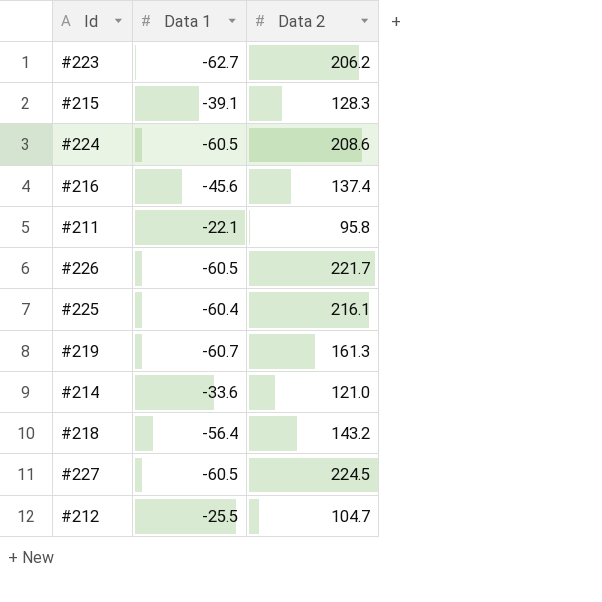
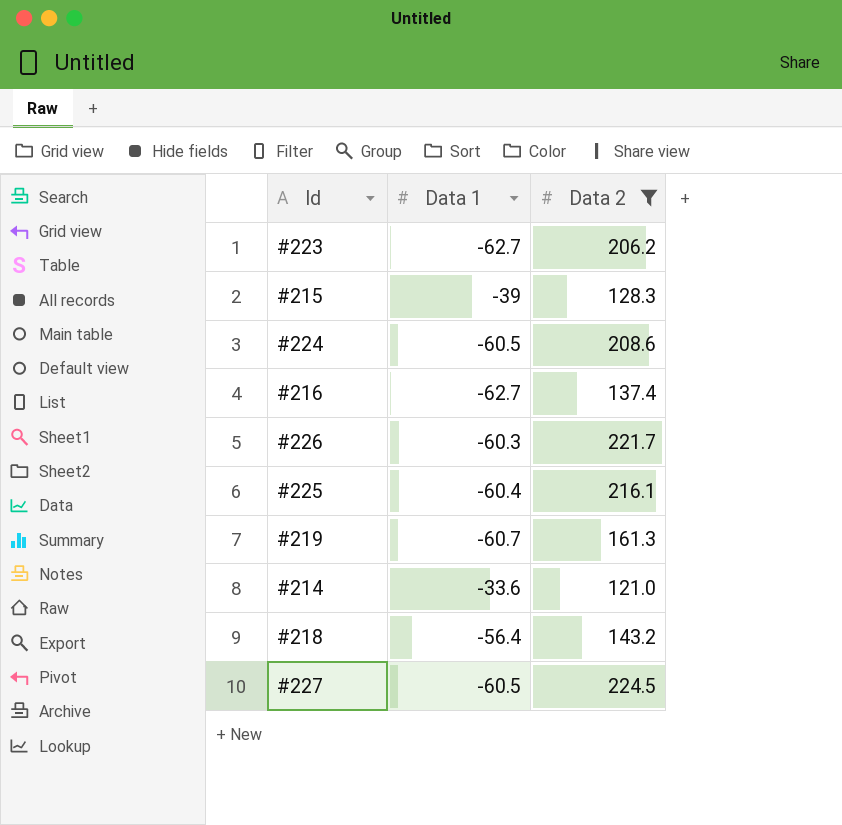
filter: none -> Data 2 >= 121.0
#215 | Data 1: -39.1 -> -39
#216 | Data 1: -45.6 -> -62.7
#226 | Data 1: -60.5 -> -60.3

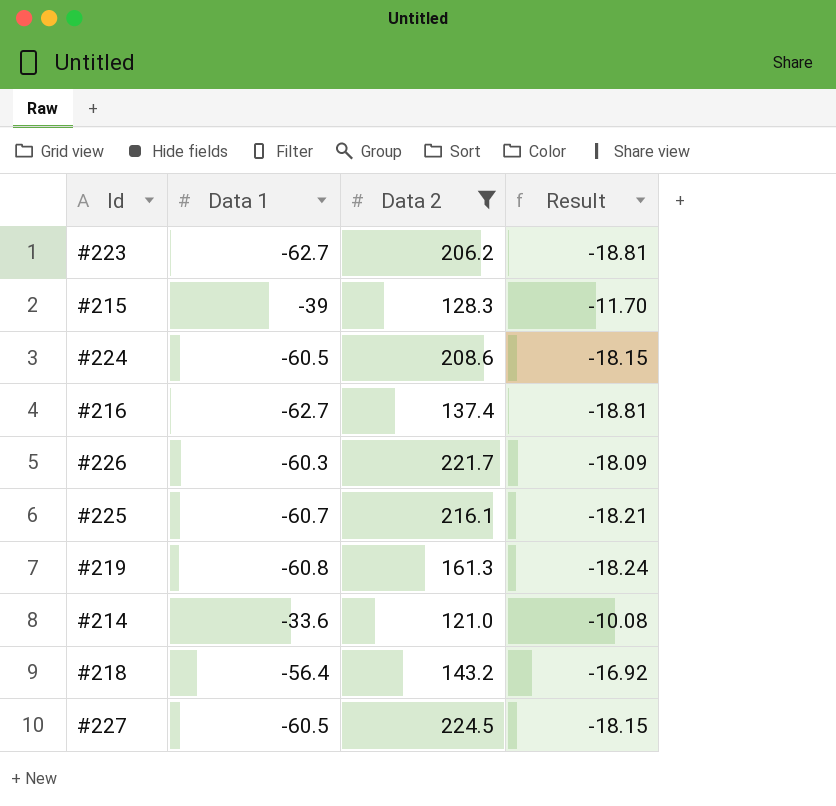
column Result | formula: none -> [Data 1] * 0.3
#225 | Data 1: -60.4 -> -60.7
#219 | Data 1: -60.7 -> -60.8

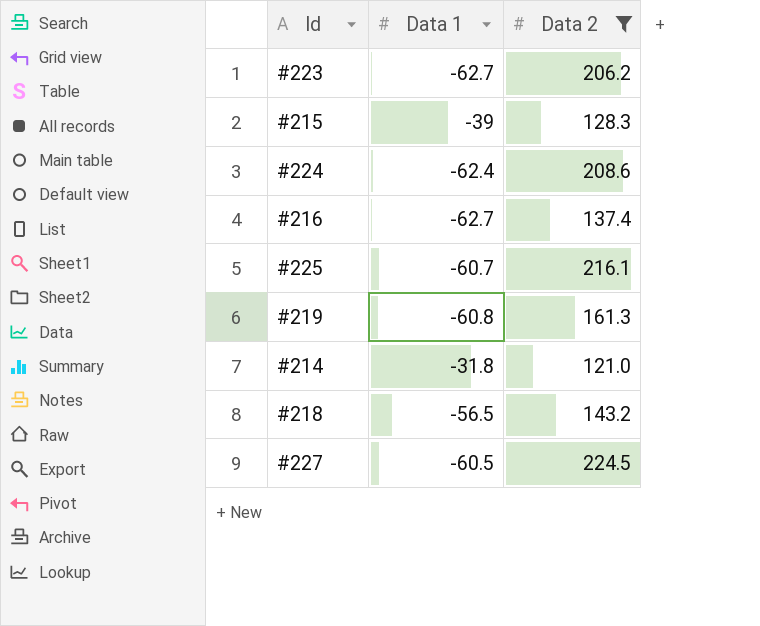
column Result | formula: [Data 1] * 0.3 -> none
row #226: -60.3 | 221.7 | -18.09 -> none
#224 | Data 1: -60.5 -> -62.4
#214 | Data 1: -33.6 -> -31.8
#218 | Data 1: -56.4 -> -56.5

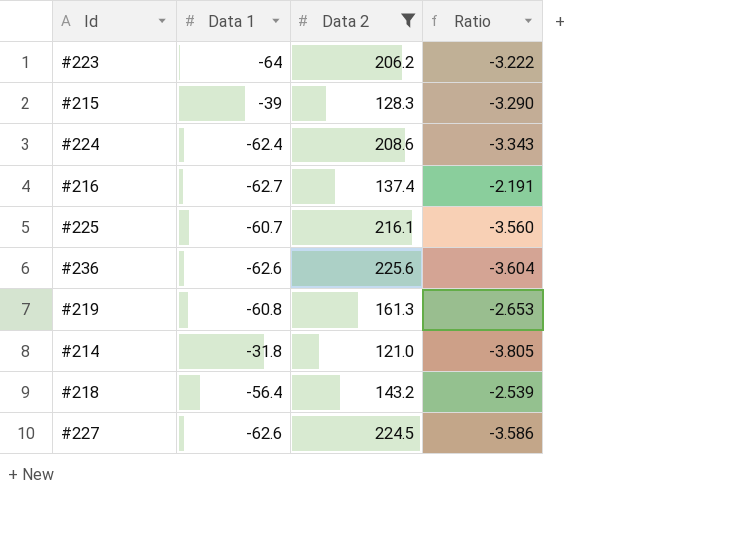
column Ratio | formula: none -> [Data 2] / [Data 1]
#223 | Data 1: -62.7 -> -64
row #236: none -> -62.6 | 225.6 | -3.604
#218 | Data 1: -56.5 -> -56.4
#227 | Data 1: -60.5 -> -62.6

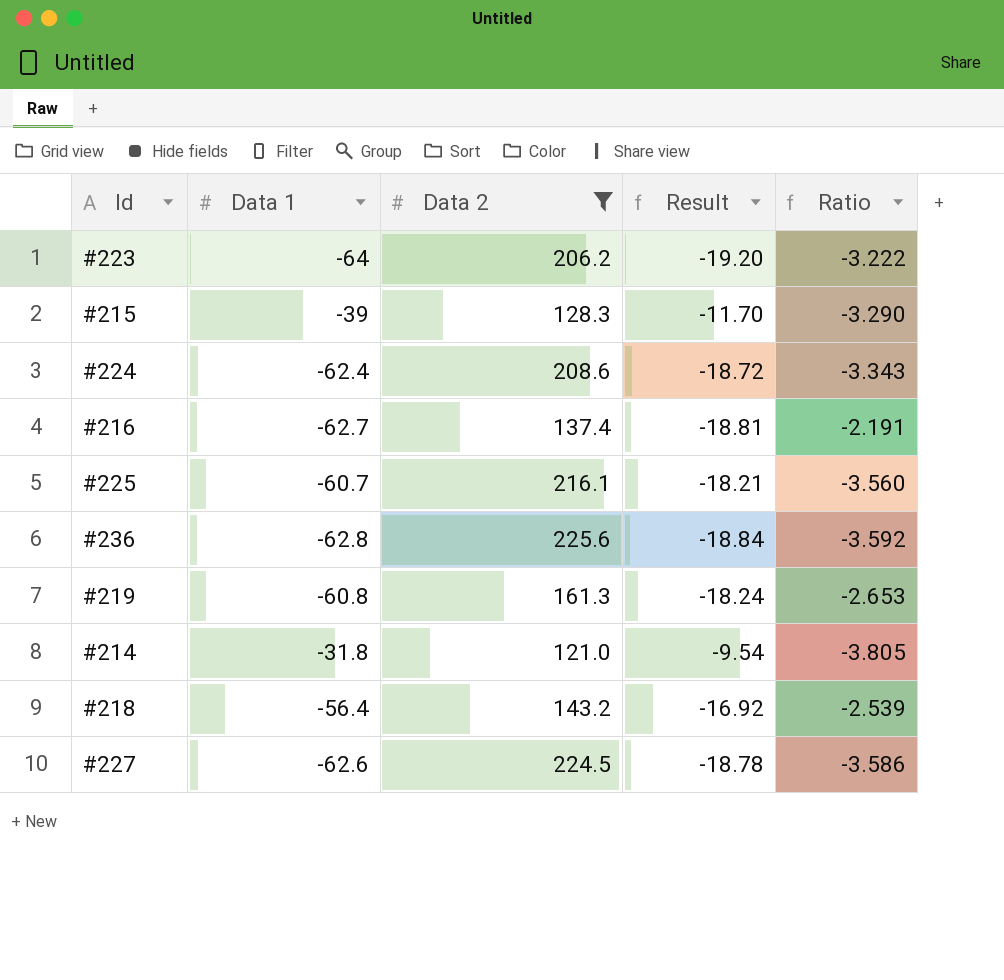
column Result | formula: none -> [Data 1] * 0.3
#236 | Data 1: -62.6 -> -62.8
#236 | Ratio: -3.604 -> -3.592

